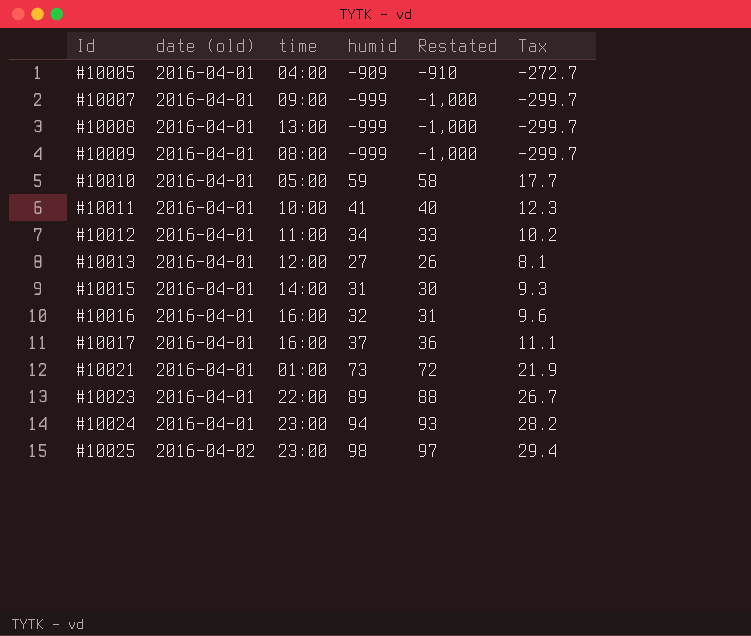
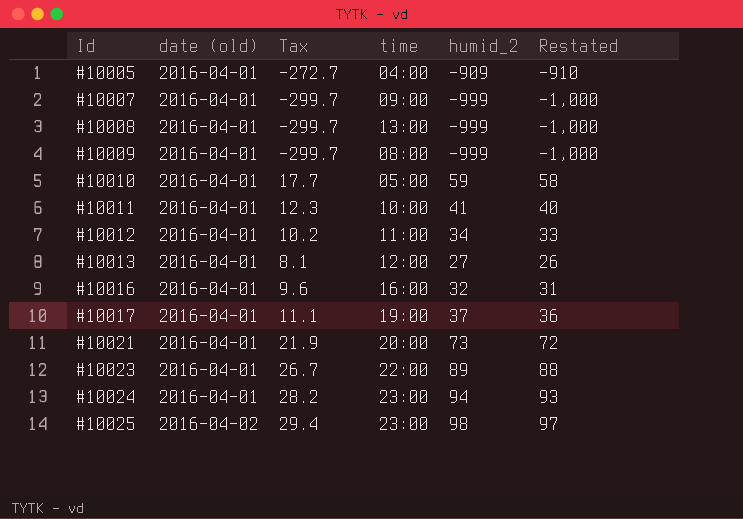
column Tax | position: 6 -> 3
column name: humid -> humid_2
row #10015: 2016-04-01 | 14:00 | 31 | 30 | 9.3 -> none
#10017 | time: 16:00 -> 19:00
#10021 | time: 01:00 -> 20:00

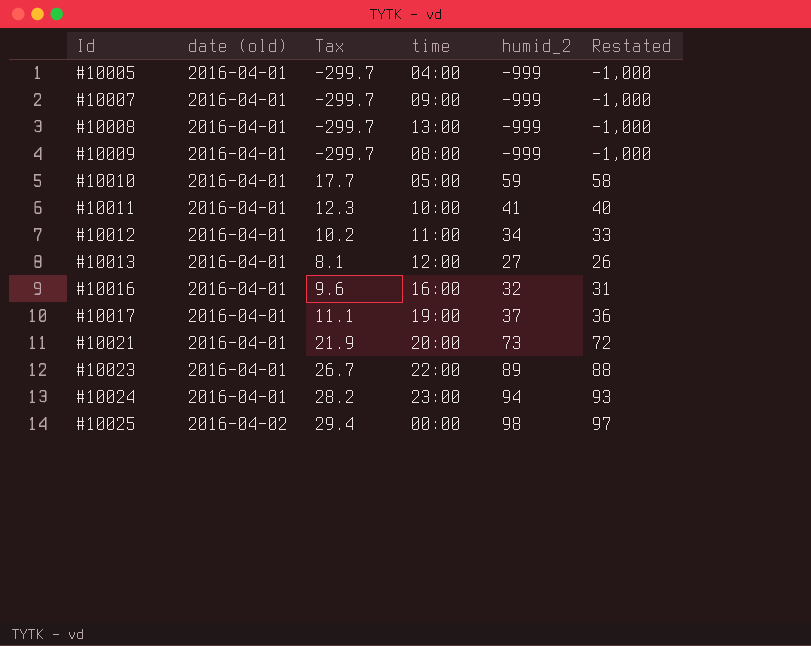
#10005 | Tax: -272.7 -> -299.7
#10005 | humid_2: -909 -> -999
#10005 | Restated: -910 -> -1,000
#10025 | time: 23:00 -> 00:00

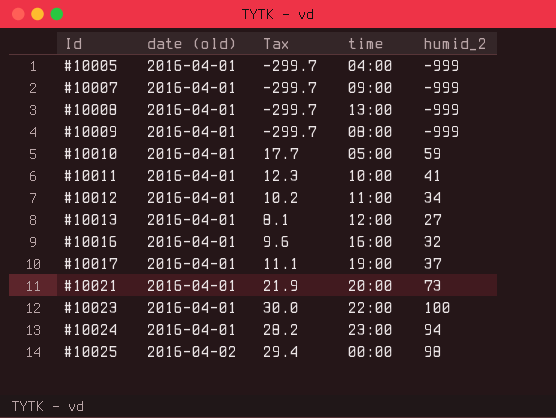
column Restated | formula: [humid_2] - 1 -> none
#10023 | Tax: 26.7 -> 30.0
#10023 | humid_2: 89 -> 100

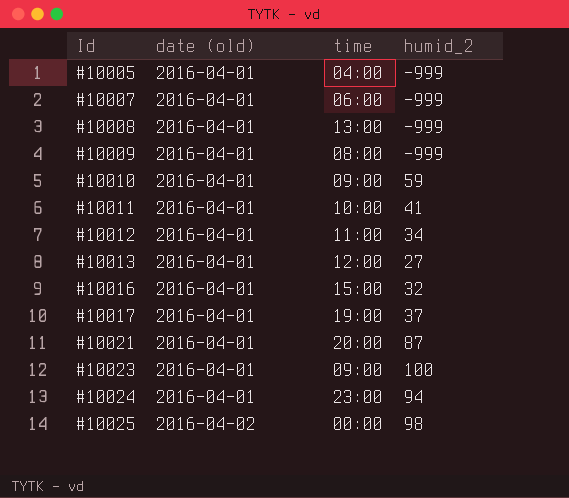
column Tax | formula: [humid_2] * 0.3 -> none
#10007 | time: 09:00 -> 06:00
#10010 | time: 05:00 -> 09:00
#10016 | time: 16:00 -> 15:00
#10021 | humid_2: 73 -> 87
#10023 | time: 22:00 -> 09:00

